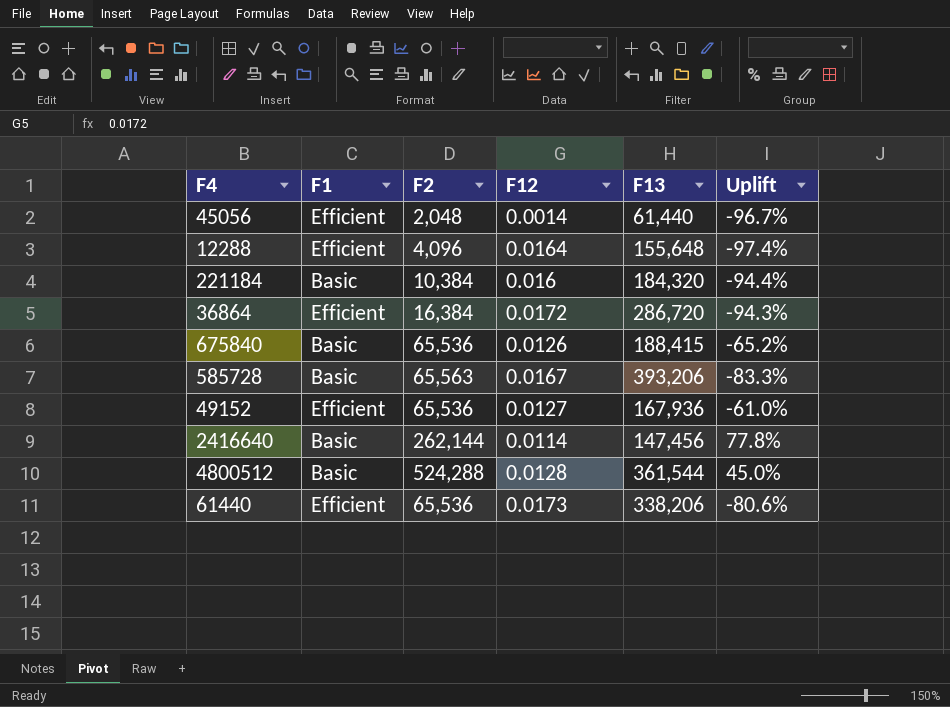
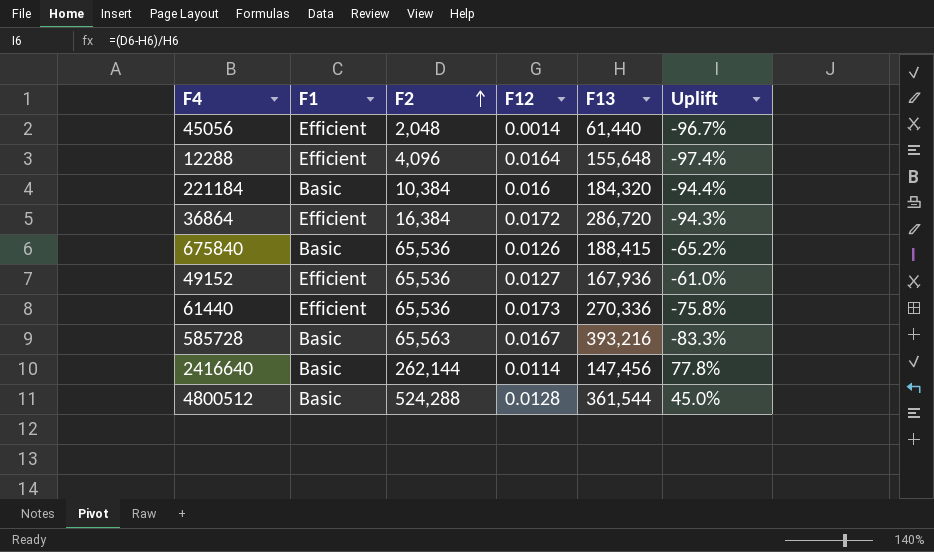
row order: none -> F2 ascending
61440 | F13: 338,206 -> 270,336
61440 | Uplift: -80.6% -> -75.8%
585728 | F13: 393,206 -> 393,216

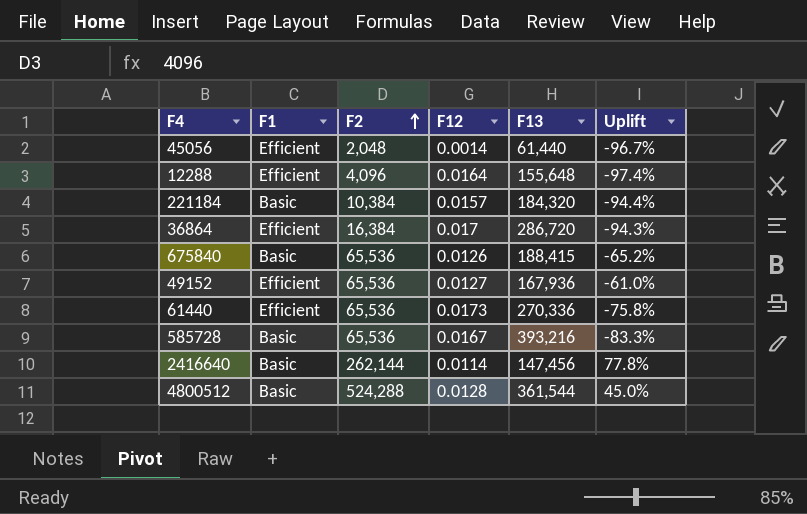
221184 | F12: 0.016 -> 0.0157
36864 | F12: 0.0172 -> 0.017
585728 | F2: 65,563 -> 65,536

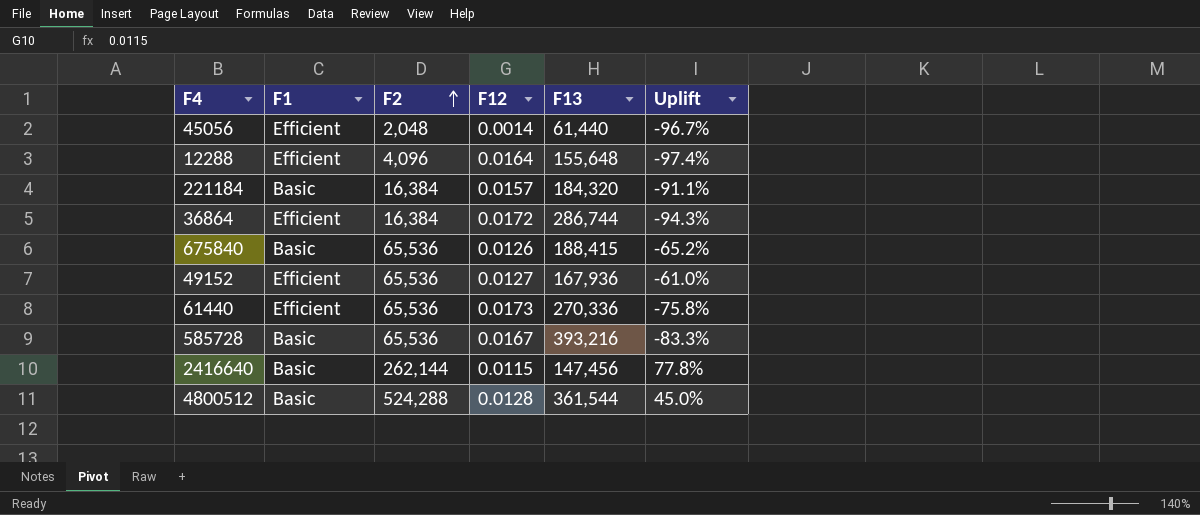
221184 | F2: 10,384 -> 16,384
221184 | Uplift: -94.4% -> -91.1%
36864 | F12: 0.017 -> 0.0172
36864 | F13: 286,720 -> 286,744
2416640 | F12: 0.0114 -> 0.0115

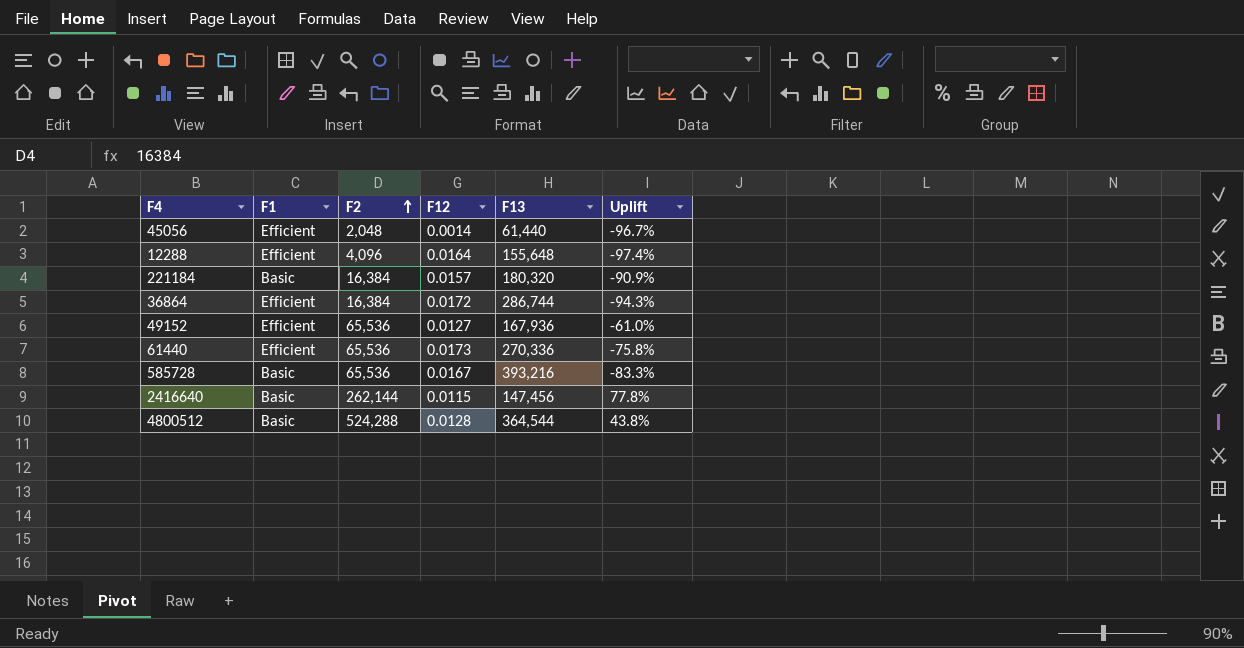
row 675840: Basic | 65,536 | 0.0126 | 188,415 | -65.2% -> none
221184 | F13: 184,320 -> 180,320
221184 | Uplift: -91.1% -> -90.9%
4800512 | F13: 361,544 -> 364,544
4800512 | Uplift: 45.0% -> 43.8%

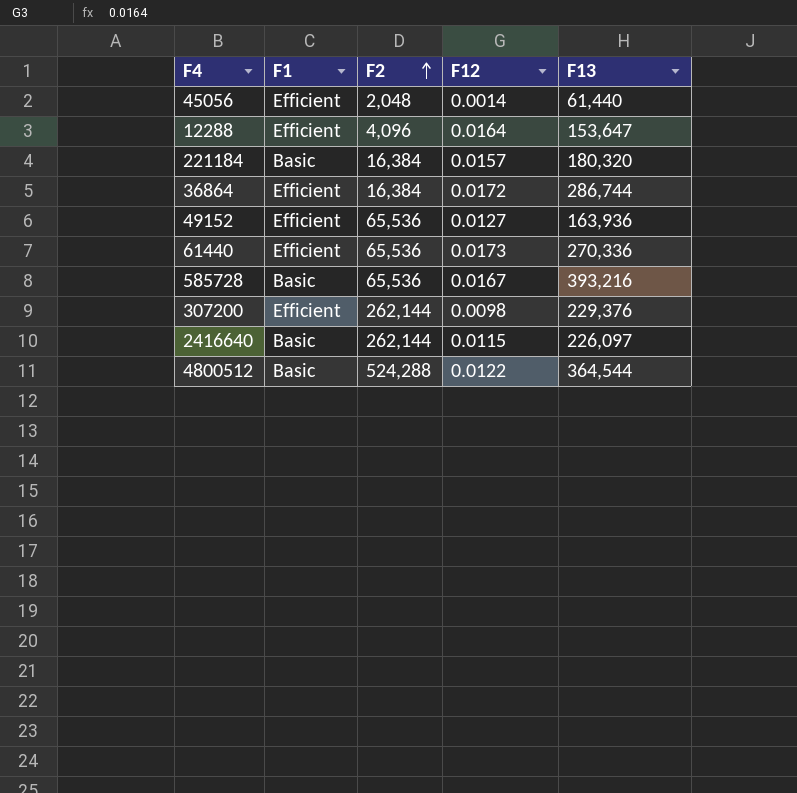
column Uplift | formula: ([F2] - [F13]) / [F13] -> none
12288 | F13: 155,648 -> 153,647
49152 | F13: 167,936 -> 163,936
row 307200: none -> Efficient | 262,144 | 0.0098 | 229,376
2416640 | F13: 147,456 -> 226,097
4800512 | F12: 0.0128 -> 0.0122

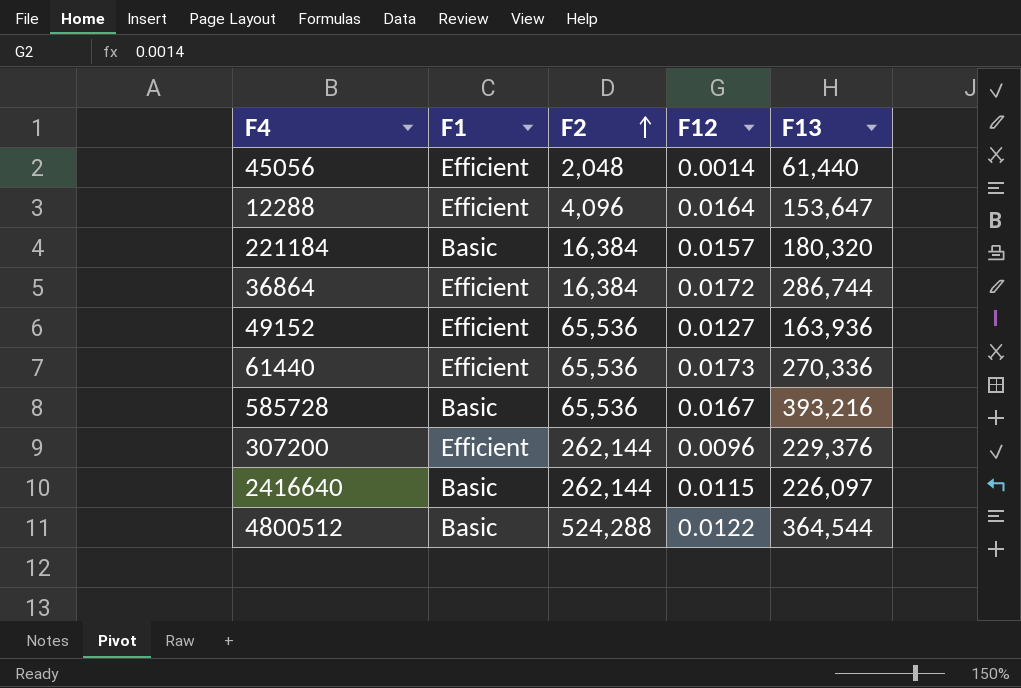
307200 | F12: 0.0098 -> 0.0096

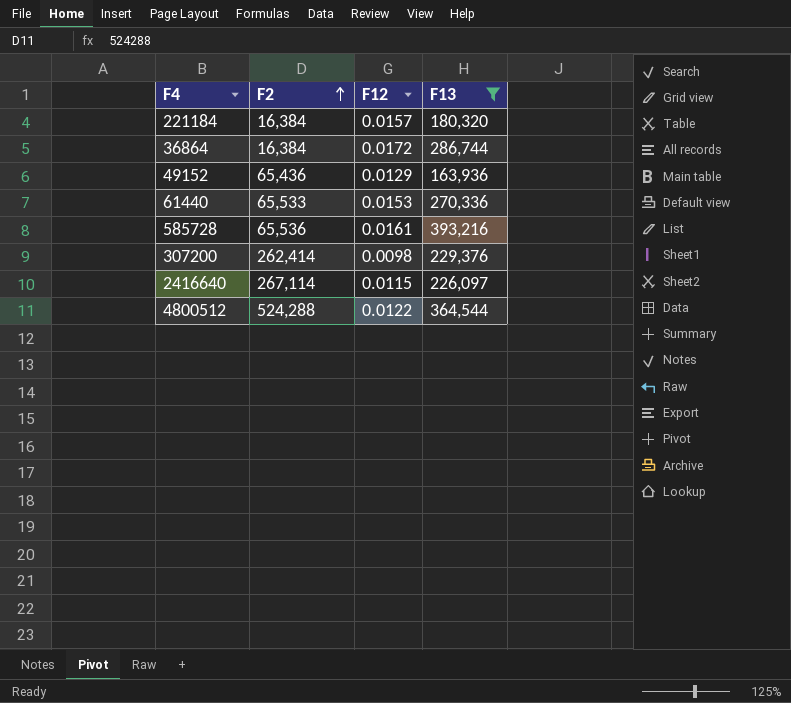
filter: none -> F13 >= 163,936
column F1 | position: 2 -> none
49152 | F2: 65,536 -> 65,436
49152 | F12: 0.0127 -> 0.0129
61440 | F2: 65,536 -> 65,533
61440 | F12: 0.0173 -> 0.0153
585728 | F12: 0.0167 -> 0.0161
307200 | F2: 262,144 -> 262,414
307200 | F12: 0.0096 -> 0.0098
2416640 | F2: 262,144 -> 267,114

